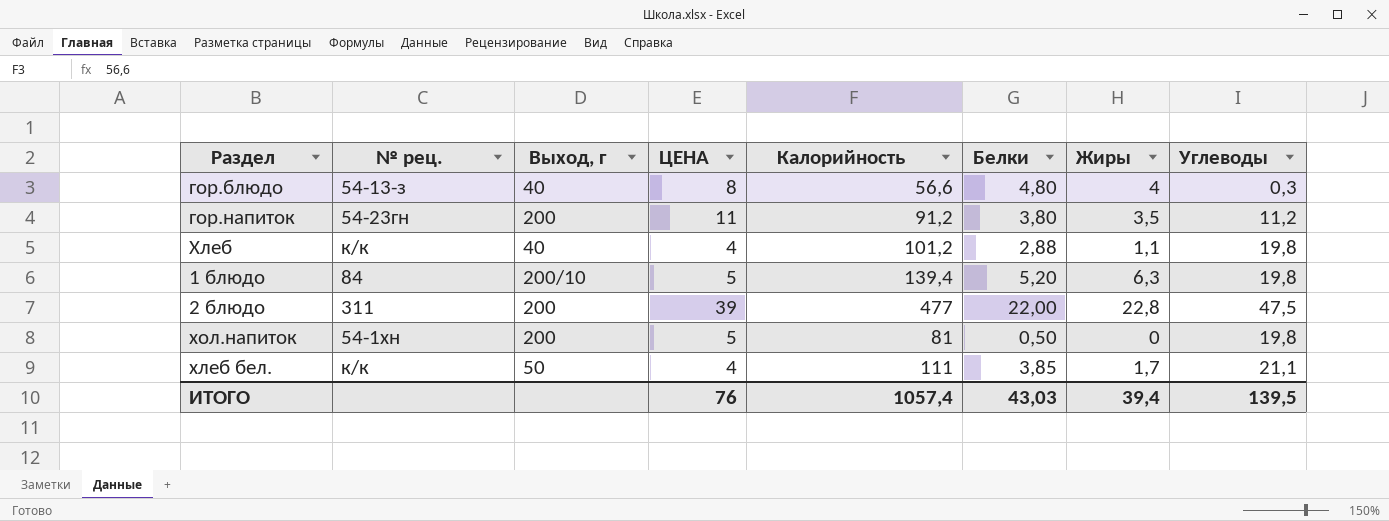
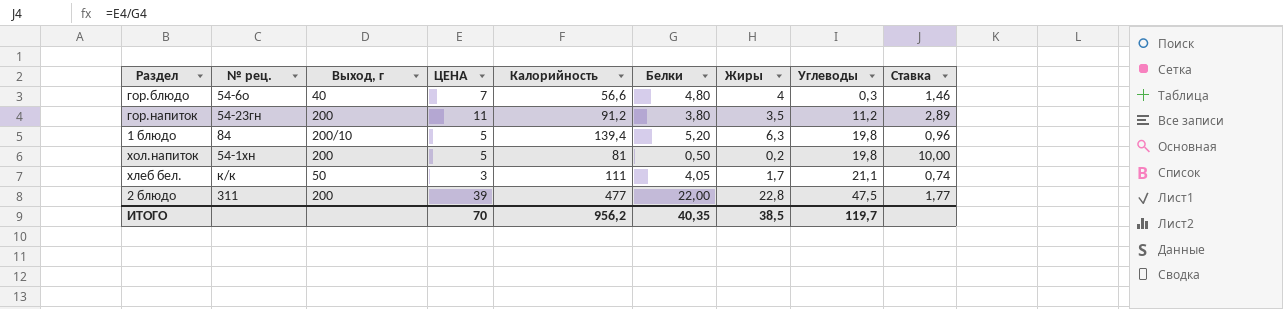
row order: none -> Углеводы ascending
column Ставка | formula: none -> [ЦЕНА] / [Белки]
row Хлеб: к/к | 40 | 4 | 101,2 | 2,88 | 1,1 | 19,8 -> none
гор.блюдо | № рец.: 54-13-з -> 54-6о
гор.блюдо | ЦЕНА: 8 -> 7
хол.напиток | Жиры: 0 -> 0,2
хлеб бел. | ЦЕНА: 4 -> 3
хлеб бел. | Белки: 3,85 -> 4,05
ИТОГО | ЦЕНА: 76 -> 70
ИТОГО | Калорийность: 1057,4 -> 956,2
ИТОГО | Белки: 43,03 -> 40,35
ИТОГО | Жиры: 39,4 -> 38,5
ИТОГО | Углеводы: 139,5 -> 119,7

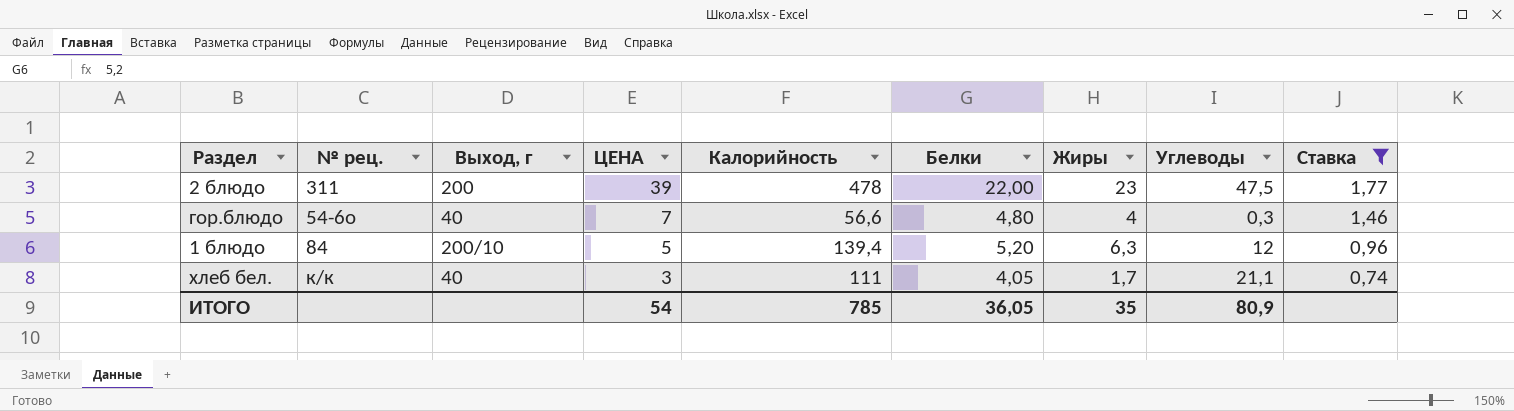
filter: none -> Ставка <= 1,77
row order: Углеводы ascending -> ЦЕНА descending
2 блюдо | Калорийность: 477 -> 478
2 блюдо | Жиры: 22,8 -> 23
1 блюдо | Углеводы: 19,8 -> 12
хлеб бел. | Выход, г: 50 -> 40
ИТОГО | ЦЕНА: 70 -> 54
ИТОГО | Калорийность: 956,2 -> 785
ИТОГО | Белки: 40,35 -> 36,05
ИТОГО | Жиры: 38,5 -> 35
ИТОГО | Углеводы: 119,7 -> 80,9

